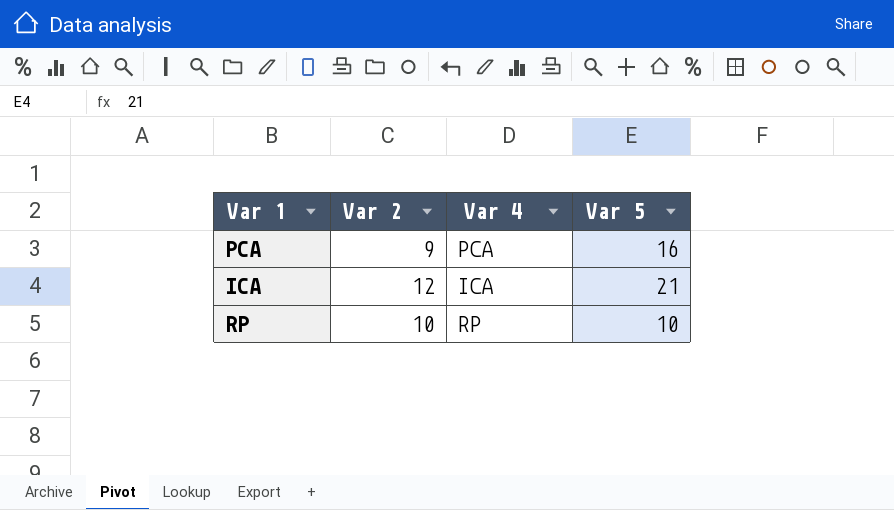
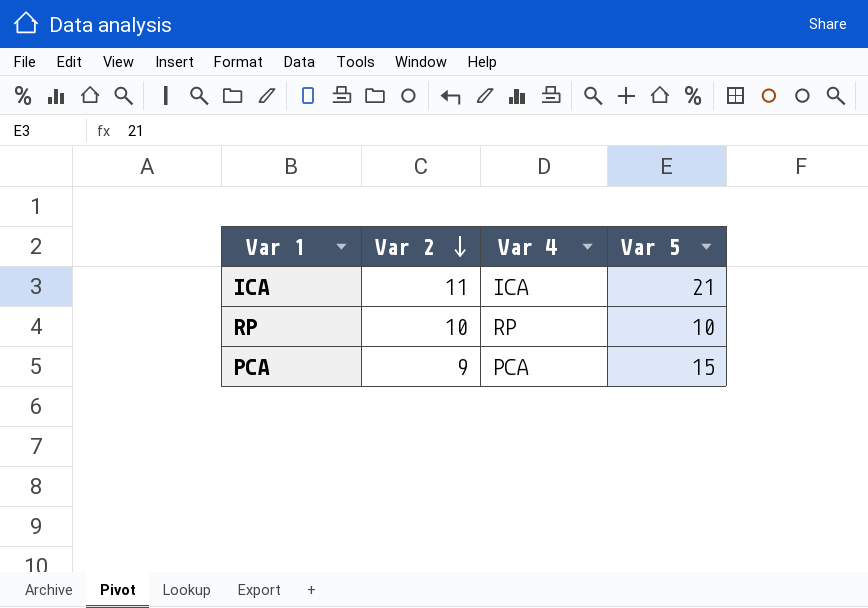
row order: none -> Var 2 descending
ICA | Var 2: 12 -> 11
PCA | Var 5: 16 -> 15

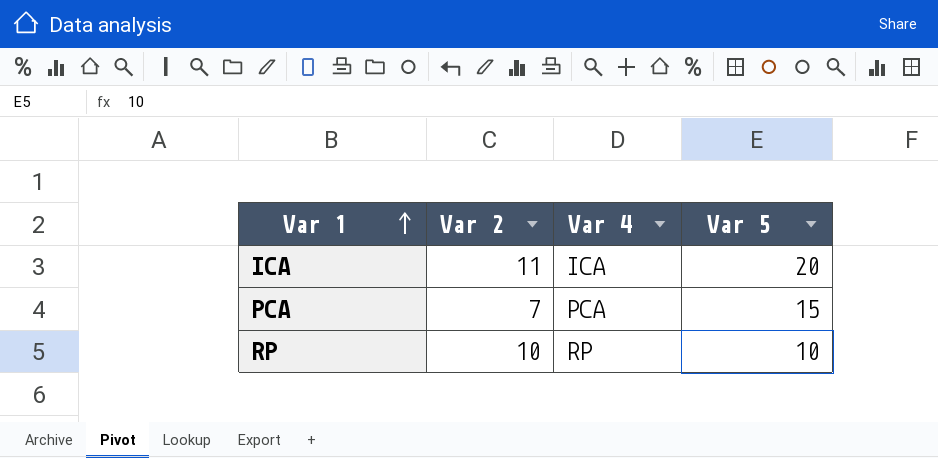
row order: Var 2 descending -> Var 1 ascending
ICA | Var 5: 21 -> 20
PCA | Var 2: 9 -> 7

